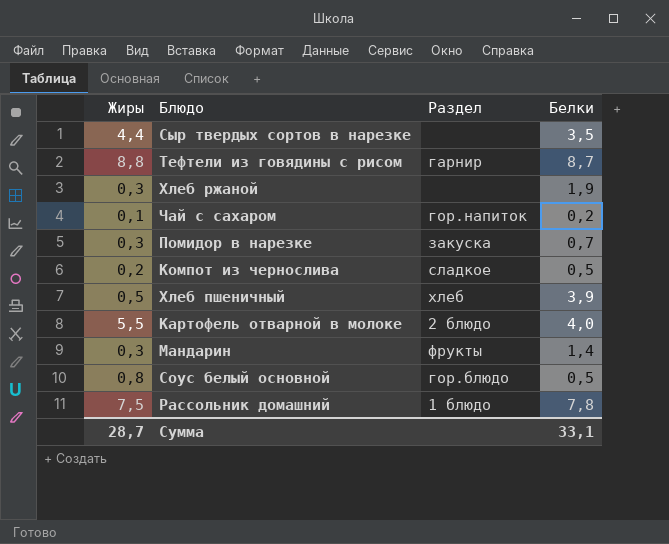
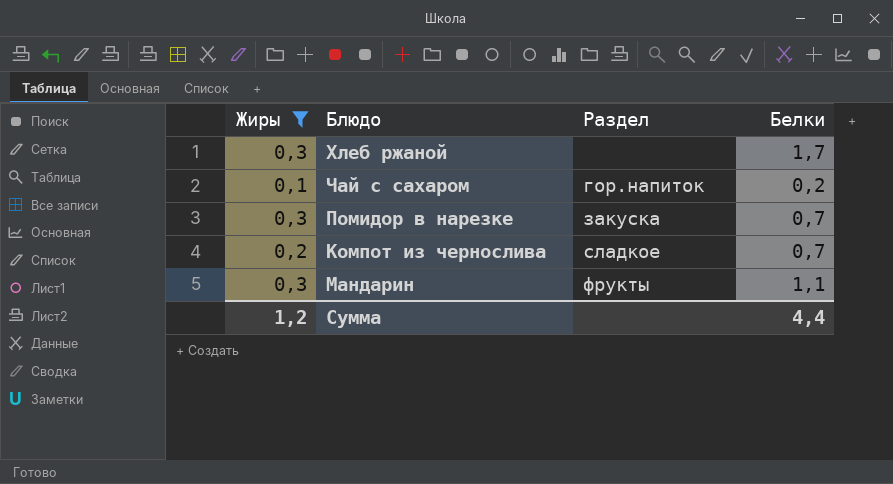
filter: none -> Жиры <= 0,3
Хлеб ржаной | Белки: 1,9 -> 1,7
Компот из чернослива | Белки: 0,5 -> 0,7
Мандарин | Белки: 1,4 -> 1,1
Сумма | Жиры: 28,7 -> 1,2
Сумма | Белки: 33,1 -> 4,4

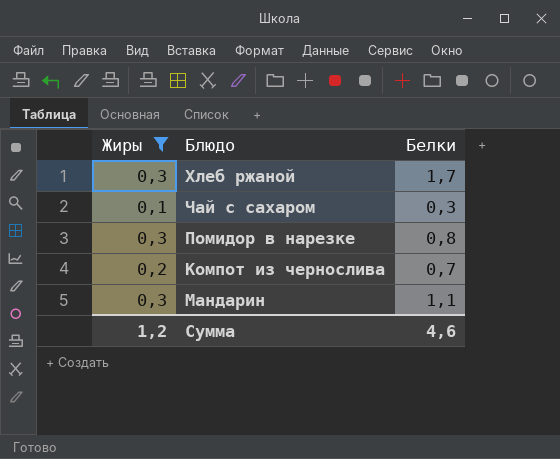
column Раздел | position: 3 -> none
Чай с сахаром | Белки: 0,2 -> 0,3
Помидор в нарезке | Белки: 0,7 -> 0,8
Сумма | Белки: 4,4 -> 4,6

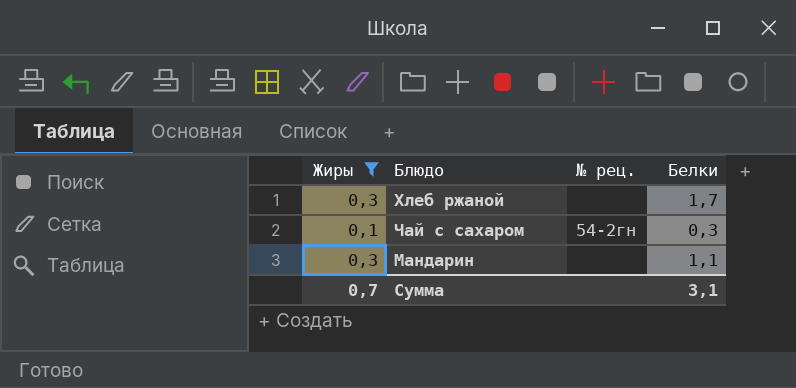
column № рец. | position: none -> 3
row Помидор в нарезке: 0,3 | 0,8 -> none
row Компот из чернослива: 0,2 | 0,7 -> none
Сумма | Жиры: 1,2 -> 0,7
Сумма | Белки: 4,6 -> 3,1

